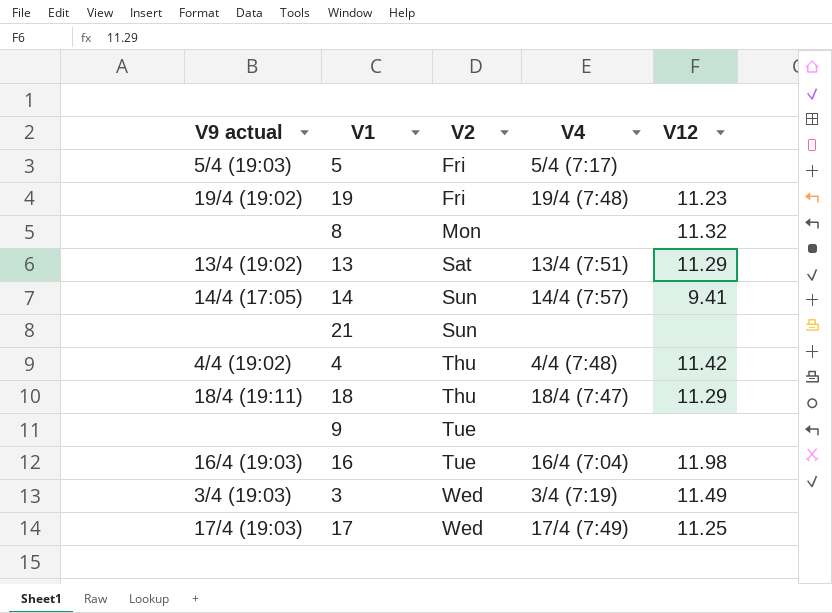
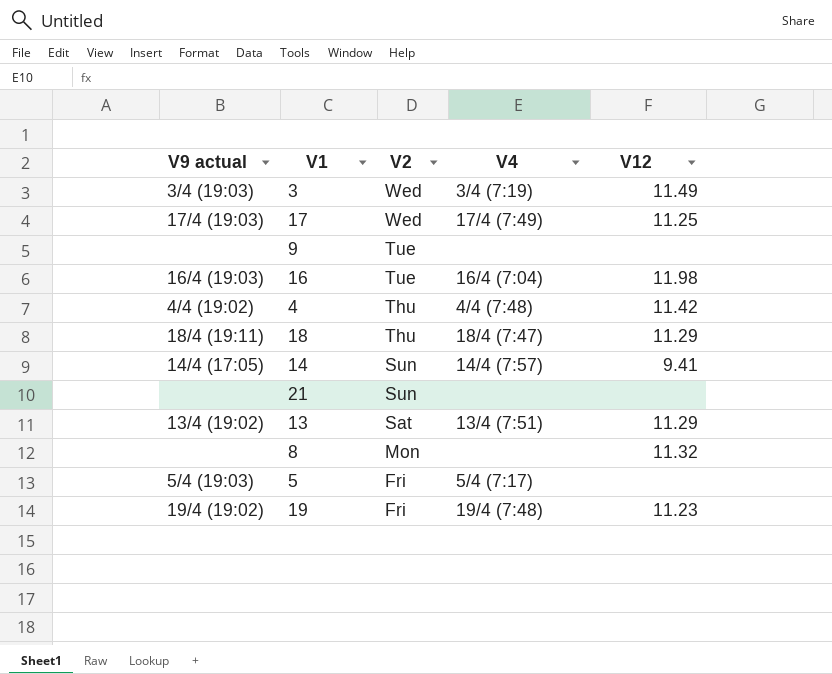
row order: V2 ascending -> V2 descending

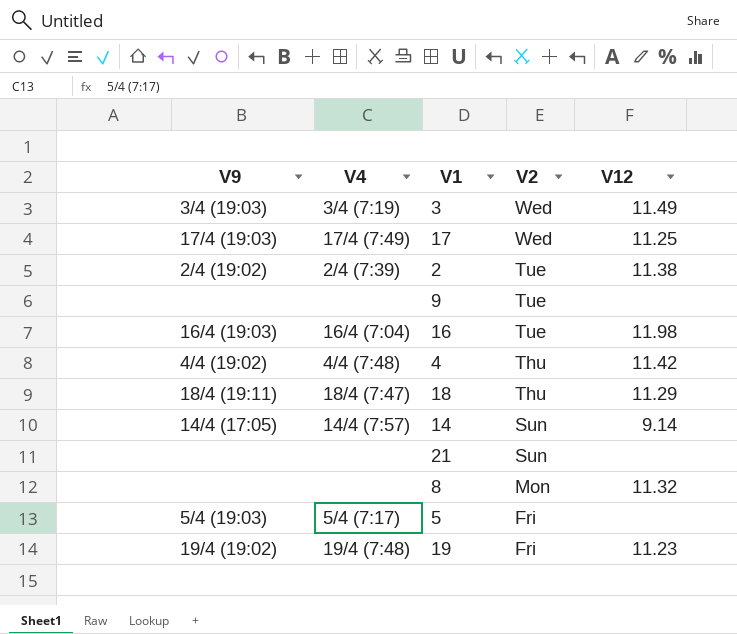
column name: V9 actual -> V9
column V4 | position: 4 -> 2
row 13: 13/4 (19:02) | Sat | 13/4 (7:51) | 11.29 -> none
row 2: none -> 2/4 (19:02) | 2/4 (7:39) | Tue | 11.38
14 | V12: 9.41 -> 9.14

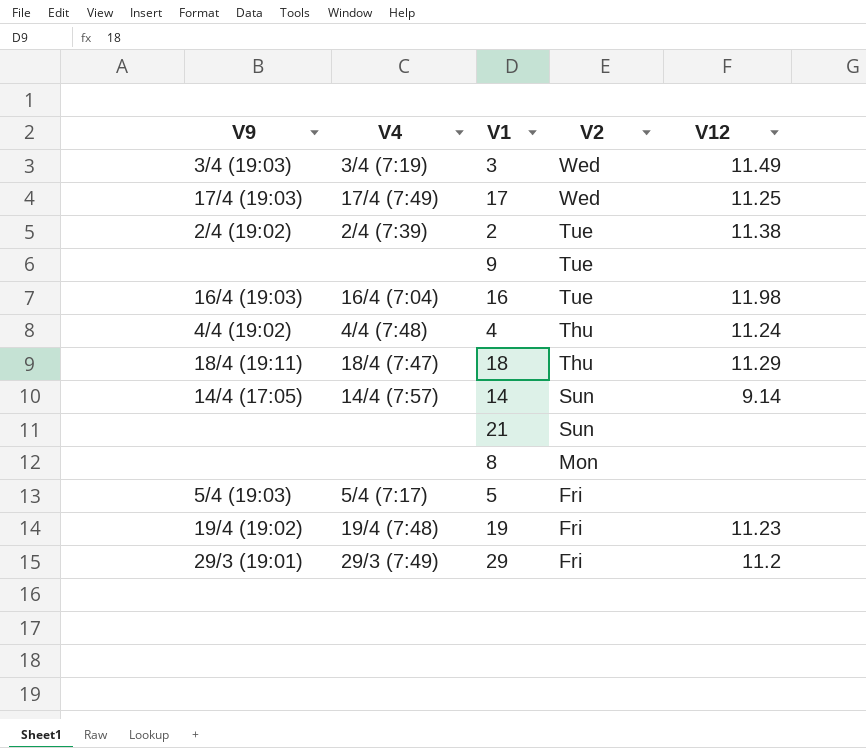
4 | V12: 11.42 -> 11.24
8 | V12: 11.32 -> none
row 29: none -> 29/3 (19:01) | 29/3 (7:49) | Fri | 11.2

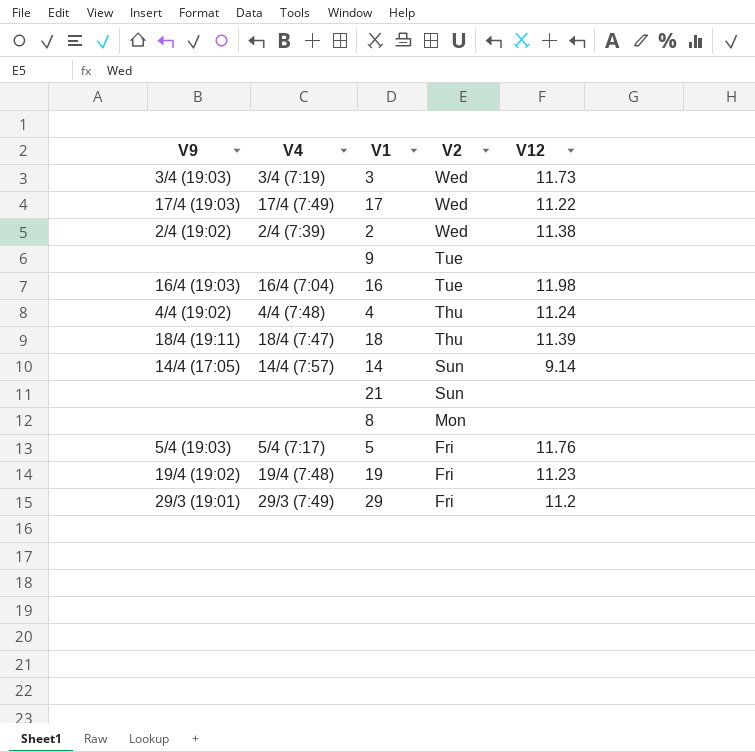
3 | V12: 11.49 -> 11.73
17 | V12: 11.25 -> 11.22
2 | V2: Tue -> Wed
18 | V12: 11.29 -> 11.39
5 | V12: none -> 11.76

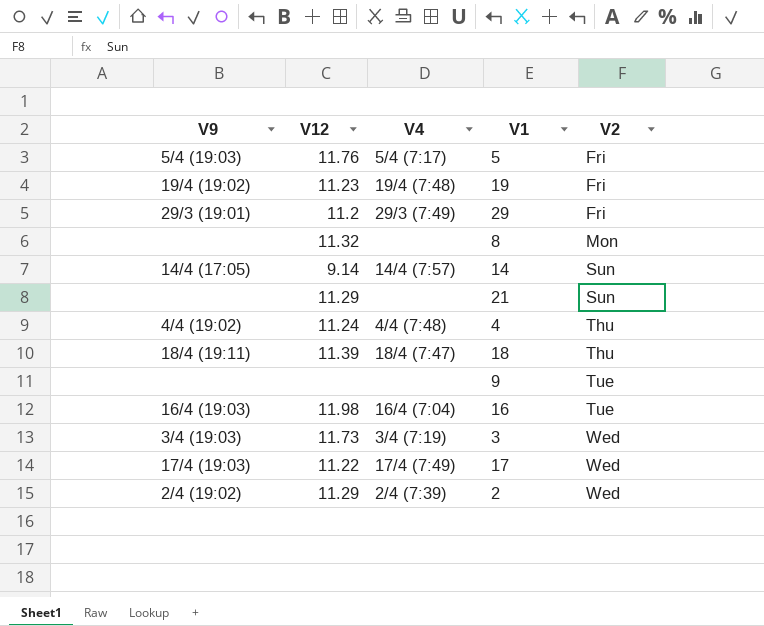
row order: V2 descending -> V2 ascending
column V12 | position: 5 -> 2
8 | V12: none -> 11.32
21 | V12: none -> 11.29
2 | V12: 11.38 -> 11.29

